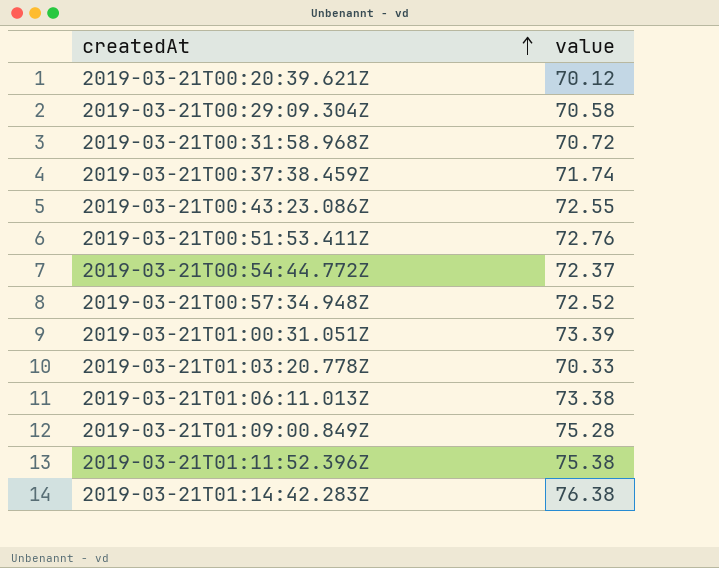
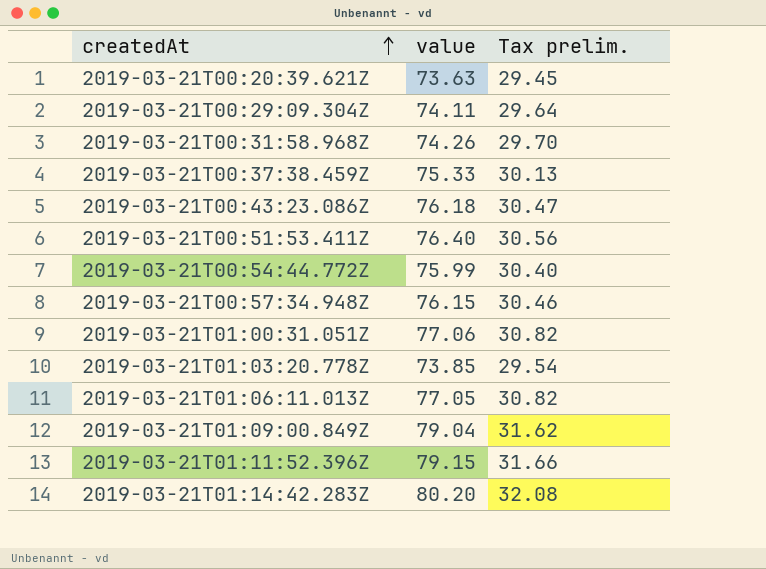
column Tax prelim. | formula: none -> [value] * 0.4
2019-03-21T00:20:39.621Z | value: 70.12 -> 73.63
2019-03-21T00:29:09.304Z | value: 70.58 -> 74.11
2019-03-21T00:31:58.968Z | value: 70.72 -> 74.26
2019-03-21T00:37:38.459Z | value: 71.74 -> 75.33
2019-03-21T00:43:23.086Z | value: 72.55 -> 76.18
2019-03-21T00:51:53.411Z | value: 72.76 -> 76.40
2019-03-21T00:54:44.772Z | value: 72.37 -> 75.99
2019-03-21T00:57:34.948Z | value: 72.52 -> 76.15
2019-03-21T01:00:31.051Z | value: 73.39 -> 77.06
2019-03-21T01:03:20.778Z | value: 70.33 -> 73.85
2019-03-21T01:06:11.013Z | value: 73.38 -> 77.05
2019-03-21T01:09:00.849Z | value: 75.28 -> 79.04
2019-03-21T01:11:52.396Z | value: 75.38 -> 79.15
2019-03-21T01:14:42.283Z | value: 76.38 -> 80.20

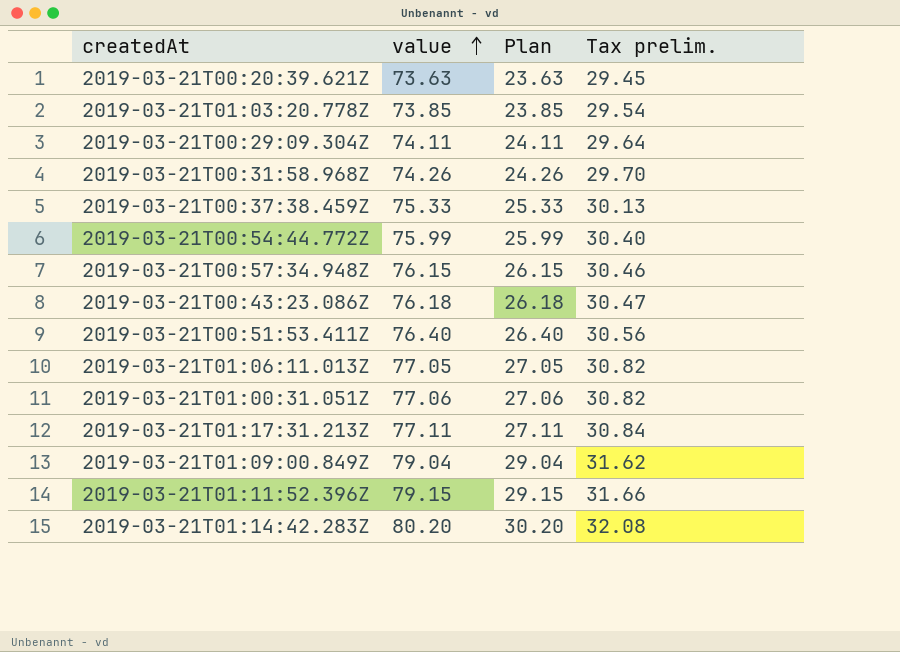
row order: createdAt ascending -> value ascending
column Plan | formula: none -> [value] - 50
row 2019-03-21T01:17:31.213Z: none -> 77.11 | 27.11 | 30.84

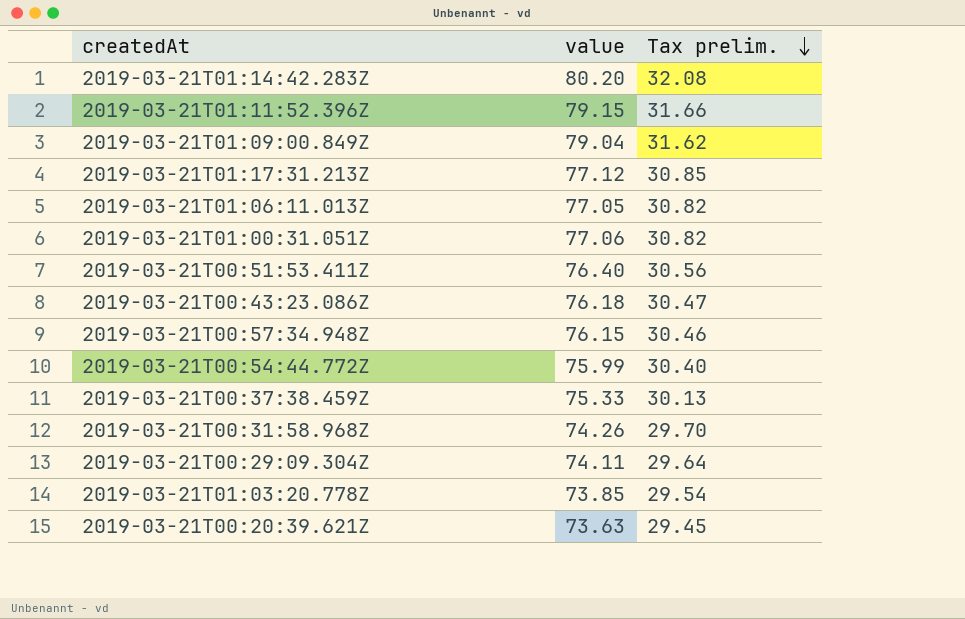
row order: value ascending -> Tax prelim. descending
column Plan | formula: [value] - 50 -> none
2019-03-21T01:17:31.213Z | value: 77.11 -> 77.12
2019-03-21T01:17:31.213Z | Tax prelim.: 30.84 -> 30.85

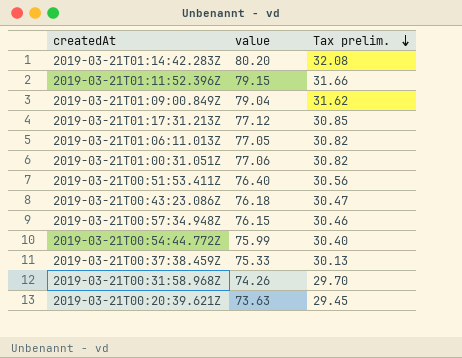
row 2019-03-21T00:29:09.304Z: 74.11 | 29.64 -> none
row 2019-03-21T01:03:20.778Z: 73.85 | 29.54 -> none

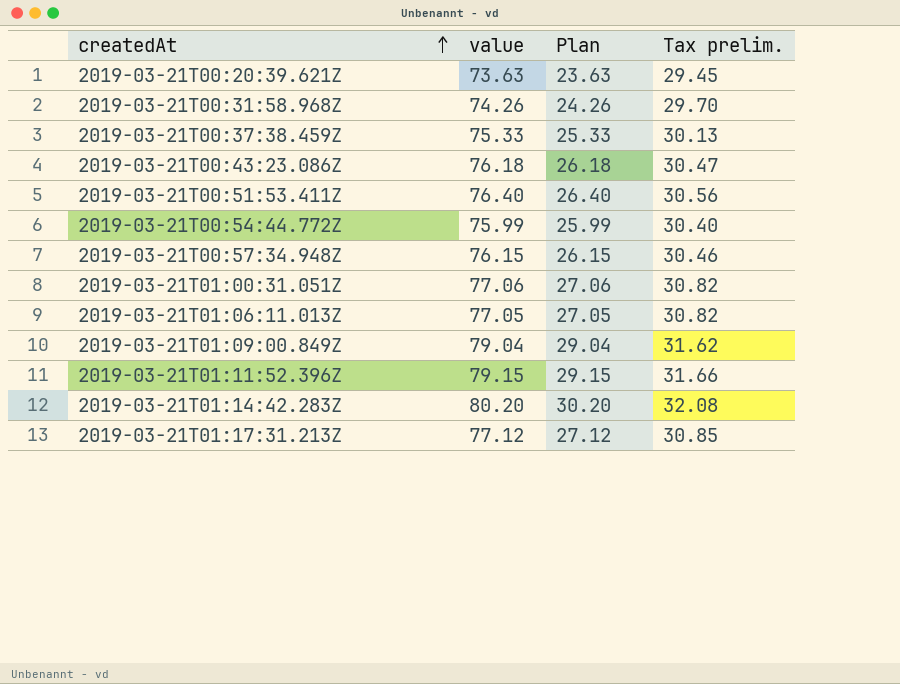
row order: Tax prelim. descending -> createdAt ascending
column Plan | formula: none -> [value] - 50

